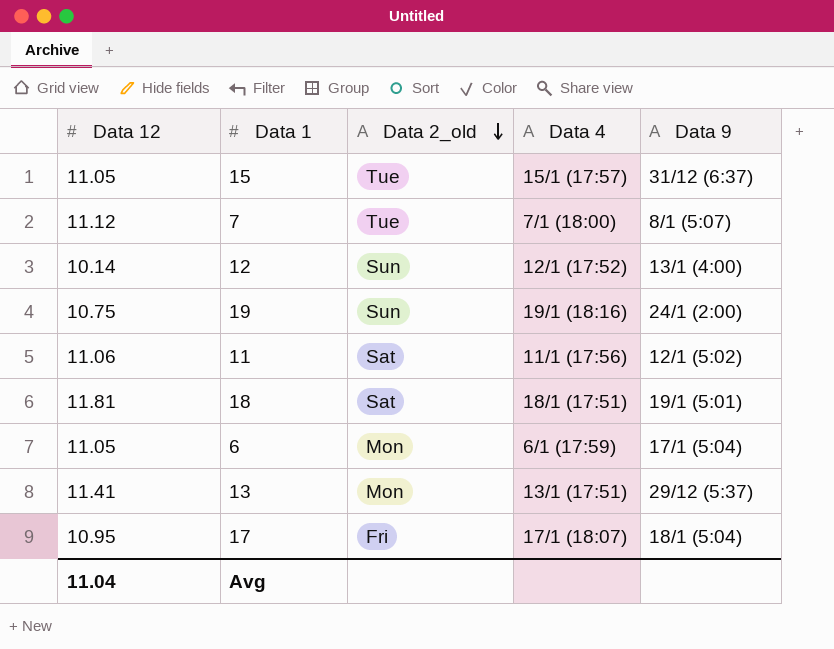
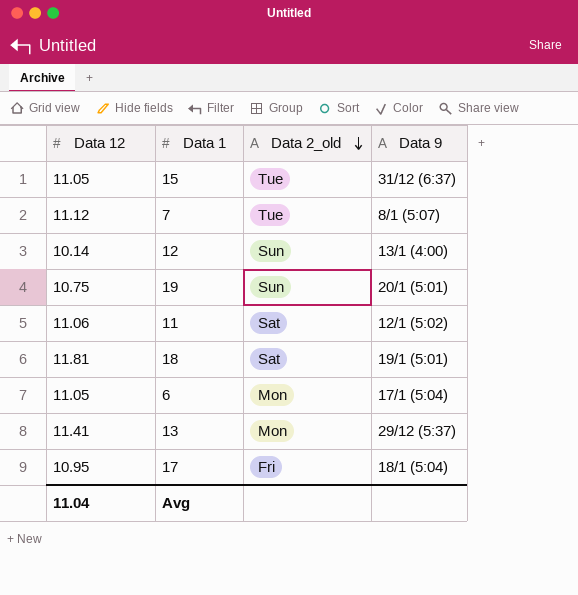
column Data 4 | position: 4 -> none
19 | Data 9: 24/1 (2:00) -> 20/1 (5:01)

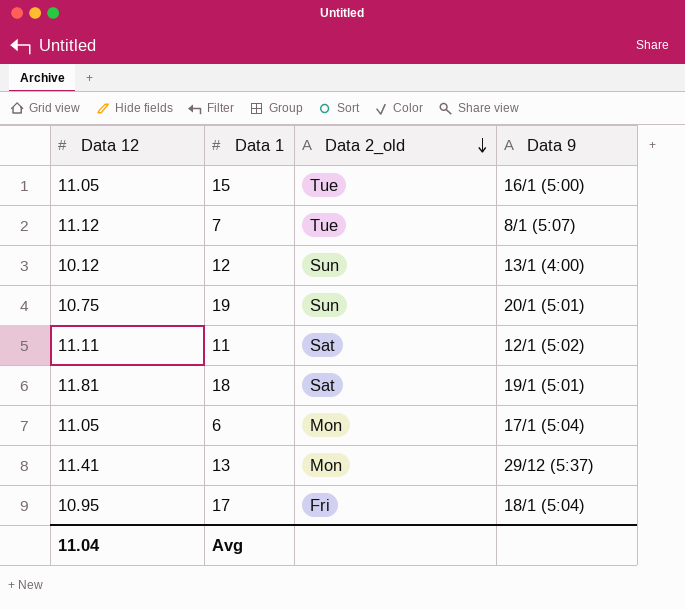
15 | Data 9: 31/12 (6:37) -> 16/1 (5:00)
12 | Data 12: 10.14 -> 10.12
11 | Data 12: 11.06 -> 11.11

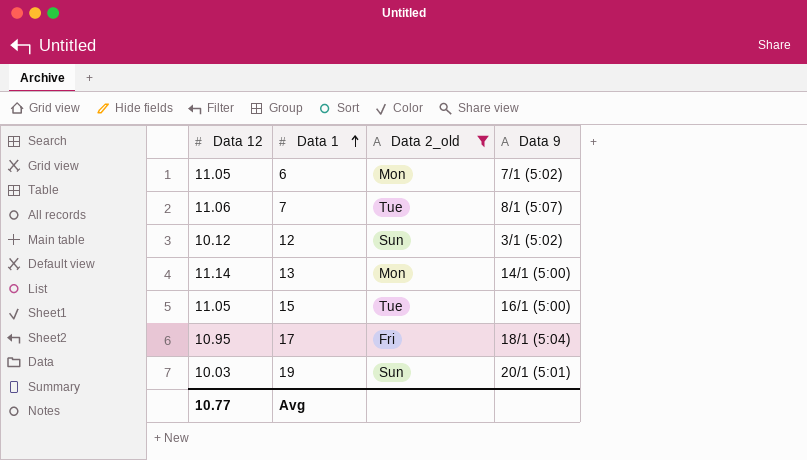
filter: none -> Data 2_old != Sat
row order: Data 2_old descending -> Data 1 ascending
6 | Data 9: 17/1 (5:04) -> 7/1 (5:02)
7 | Data 12: 11.12 -> 11.06
12 | Data 9: 13/1 (4:00) -> 3/1 (5:02)
13 | Data 12: 11.41 -> 11.14
13 | Data 9: 29/12 (5:37) -> 14/1 (5:00)
19 | Data 12: 10.75 -> 10.03
Avg | Data 12: 11.04 -> 10.77

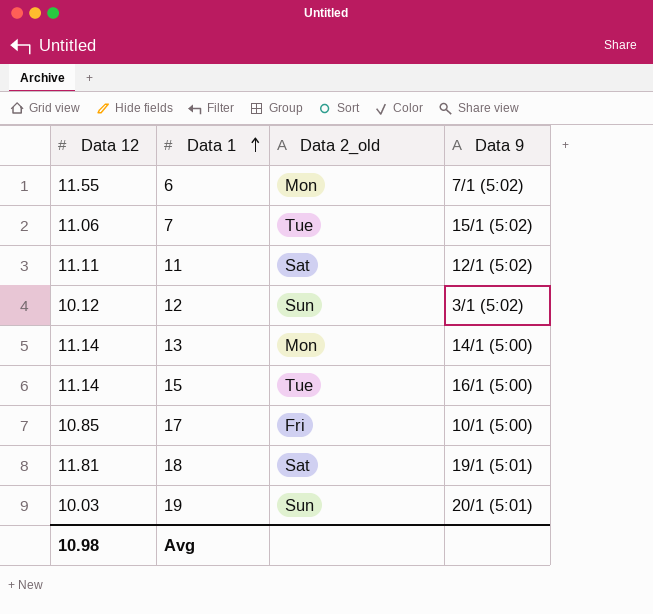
filter: Data 2_old != Sat -> none
6 | Data 12: 11.05 -> 11.55
7 | Data 9: 8/1 (5:07) -> 15/1 (5:02)
15 | Data 12: 11.05 -> 11.14
17 | Data 12: 10.95 -> 10.85
17 | Data 9: 18/1 (5:04) -> 10/1 (5:00)
Avg | Data 12: 10.77 -> 10.98

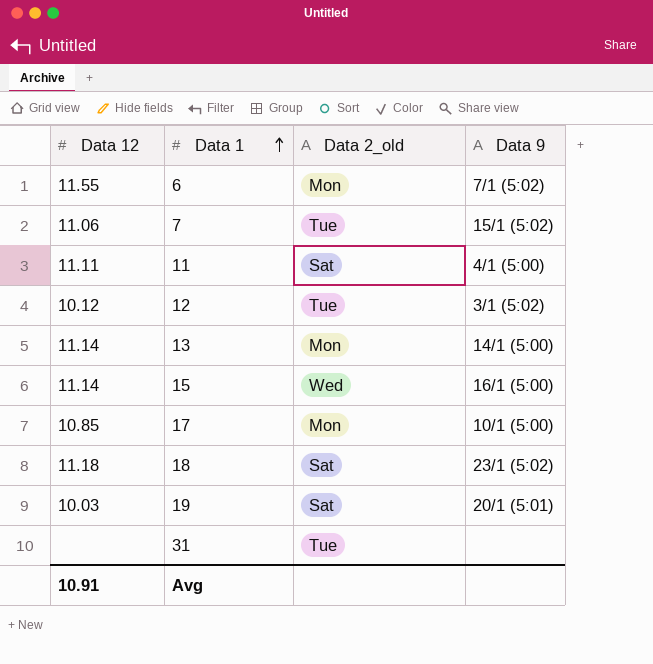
11 | Data 9: 12/1 (5:02) -> 4/1 (5:00)
12 | Data 2_old: Sun -> Tue
15 | Data 2_old: Tue -> Wed
17 | Data 2_old: Fri -> Mon
18 | Data 12: 11.81 -> 11.18
18 | Data 9: 19/1 (5:01) -> 23/1 (5:02)
19 | Data 2_old: Sun -> Sat
row 31: none -> none | Tue | none
Avg | Data 12: 10.98 -> 10.91

